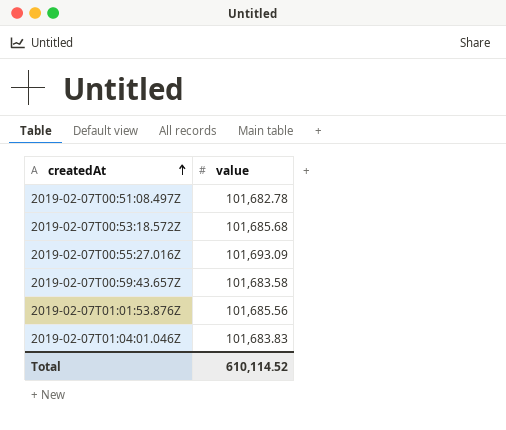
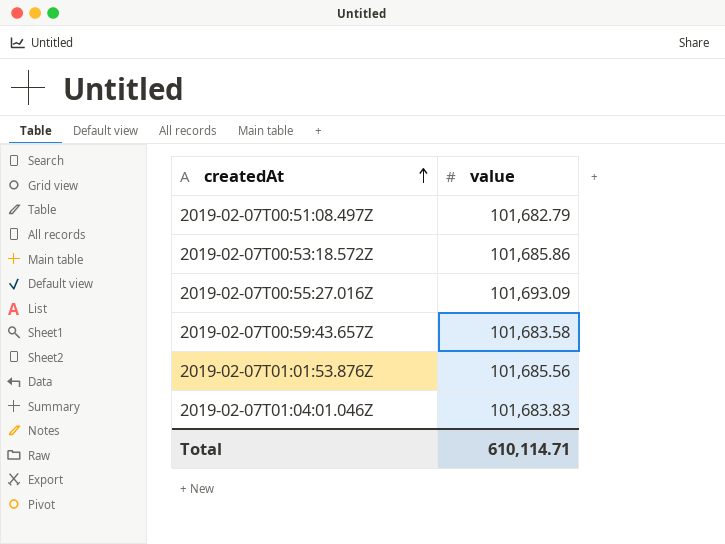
2019-02-07T00:51:08.497Z | value: 101,682.78 -> 101,682.79
2019-02-07T00:53:18.572Z | value: 101,685.68 -> 101,685.86
Total | value: 610,114.52 -> 610,114.71

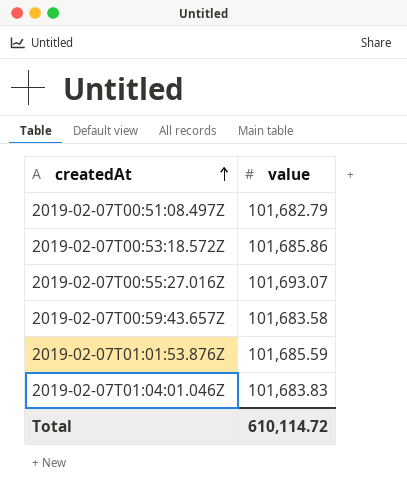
2019-02-07T00:55:27.016Z | value: 101,693.09 -> 101,693.07
2019-02-07T01:01:53.876Z | value: 101,685.56 -> 101,685.59
Total | value: 610,114.71 -> 610,114.72

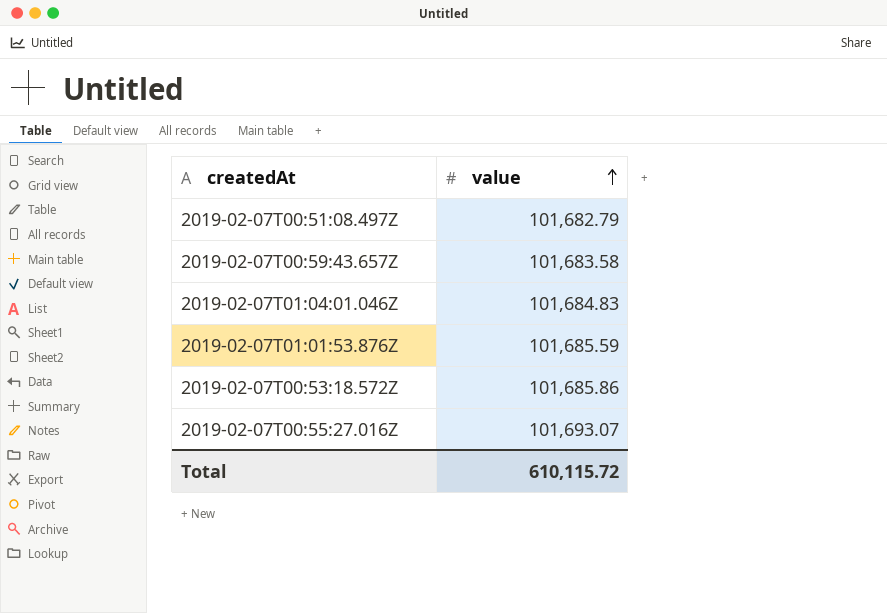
row order: createdAt ascending -> value ascending
2019-02-07T01:04:01.046Z | value: 101,683.83 -> 101,684.83
Total | value: 610,114.72 -> 610,115.72

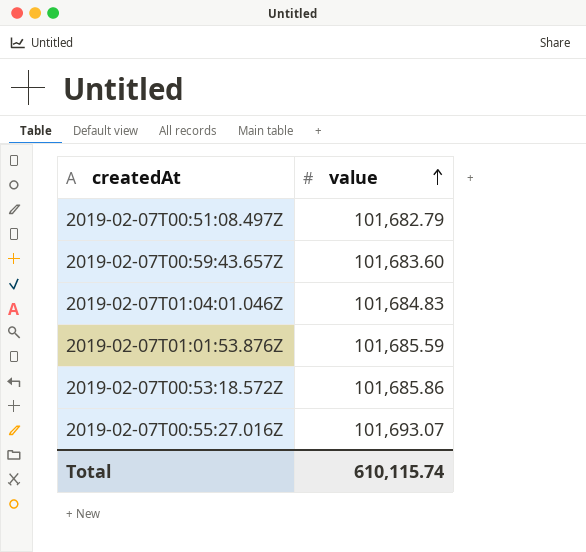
2019-02-07T00:59:43.657Z | value: 101,683.58 -> 101,683.60
Total | value: 610,115.72 -> 610,115.74

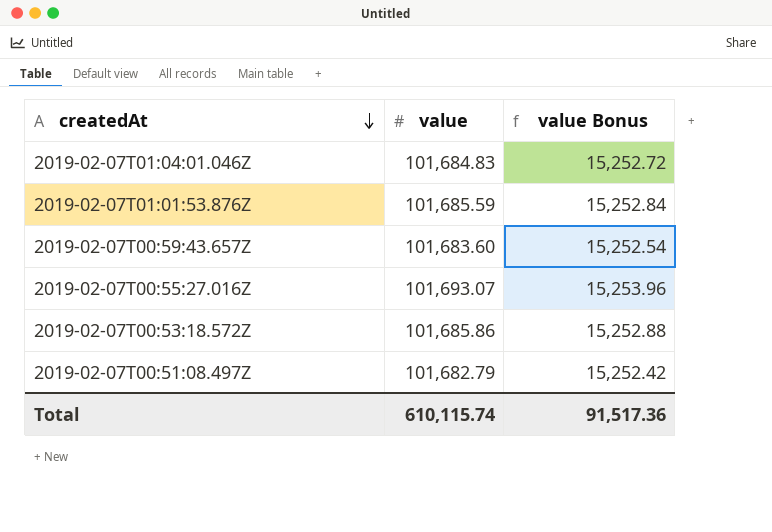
row order: value ascending -> createdAt descending
column value Bonus | formula: none -> [value] * 0.15

